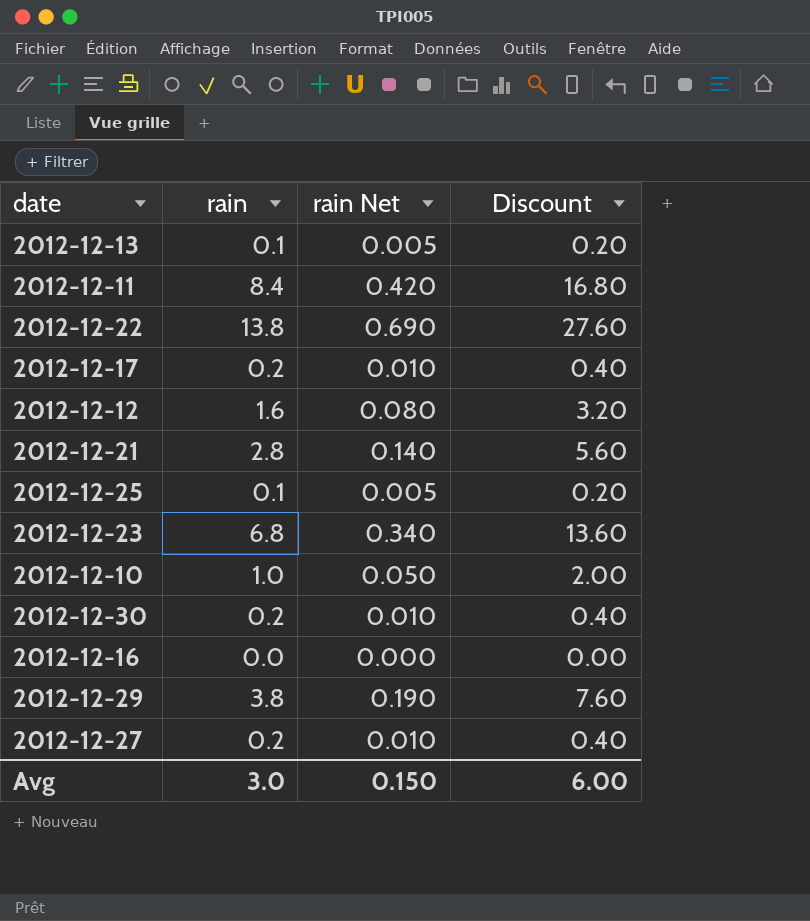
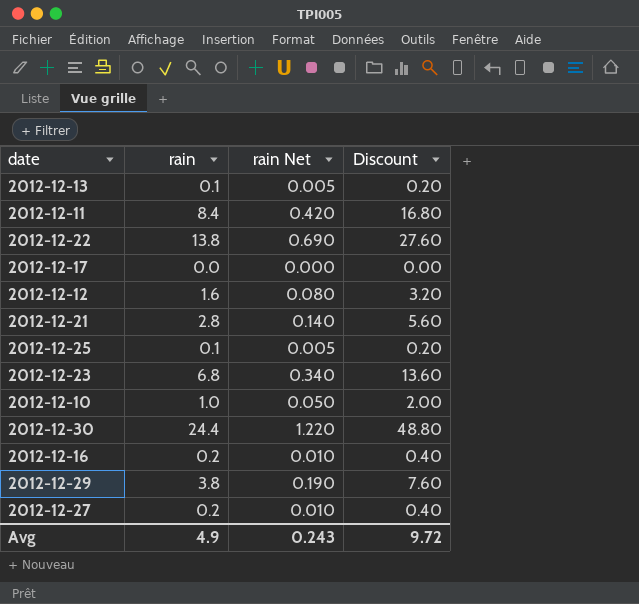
2012-12-17 | rain: 0.2 -> 0.0
2012-12-17 | rain Net: 0.010 -> 0.000
2012-12-17 | Discount: 0.40 -> 0.00
2012-12-30 | rain: 0.2 -> 24.4
2012-12-30 | rain Net: 0.010 -> 1.220
2012-12-30 | Discount: 0.40 -> 48.80
2012-12-16 | rain: 0.0 -> 0.2
2012-12-16 | rain Net: 0.000 -> 0.010
2012-12-16 | Discount: 0.00 -> 0.40
Avg | rain: 3.0 -> 4.9
Avg | rain Net: 0.150 -> 0.243
Avg | Discount: 6.00 -> 9.72

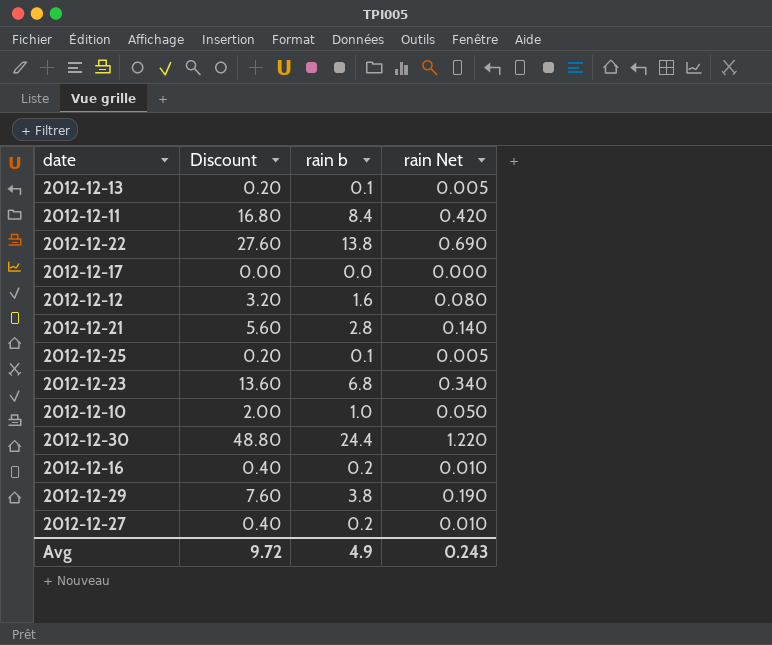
column Discount | position: 4 -> 2
column name: rain -> rain b

